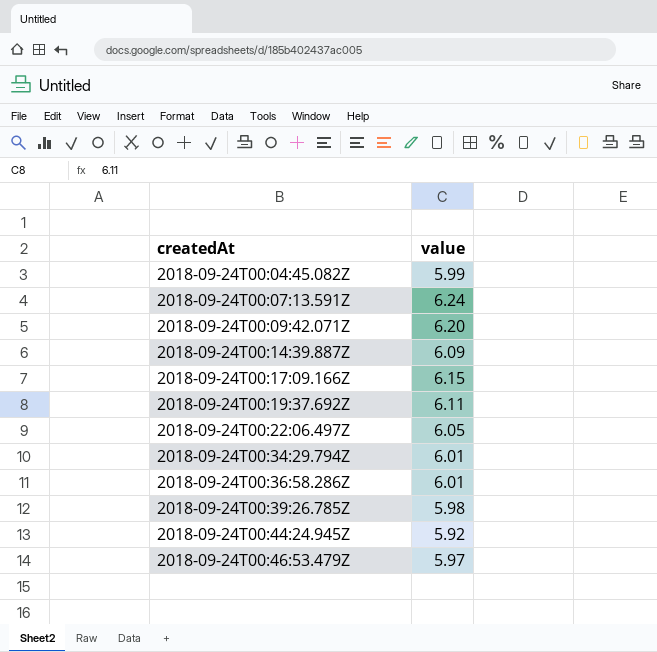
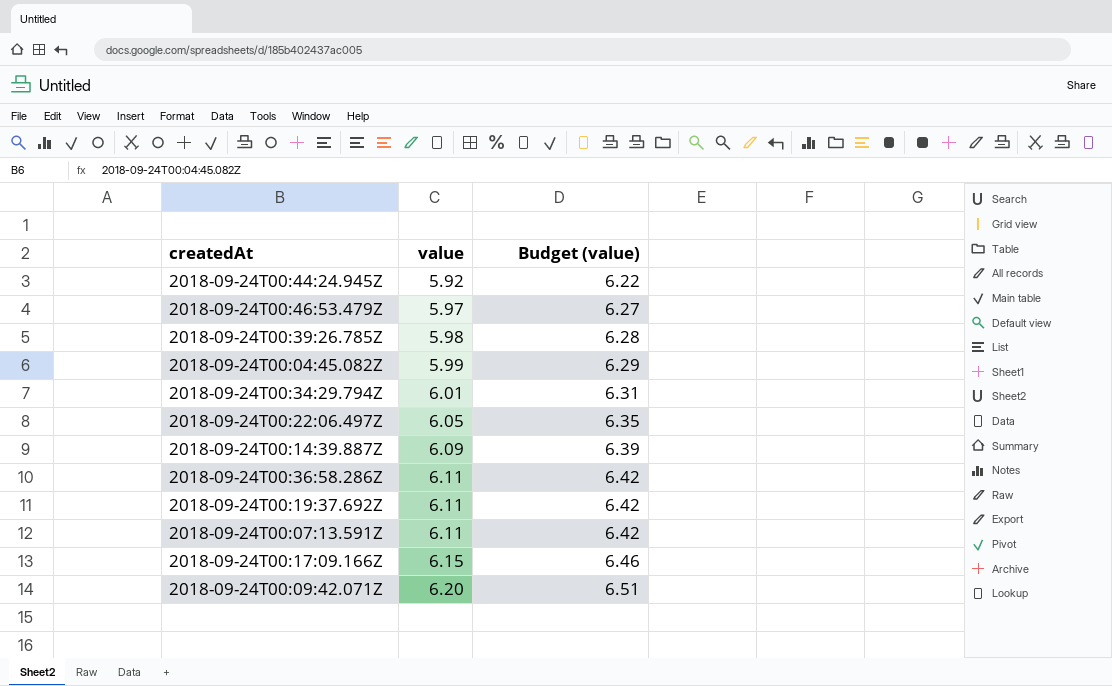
row order: createdAt ascending -> value ascending
column Budget (value) | formula: none -> [value] * 1.05
2018-09-24T00:36:58.286Z | value: 6.01 -> 6.11
2018-09-24T00:07:13.591Z | value: 6.24 -> 6.11

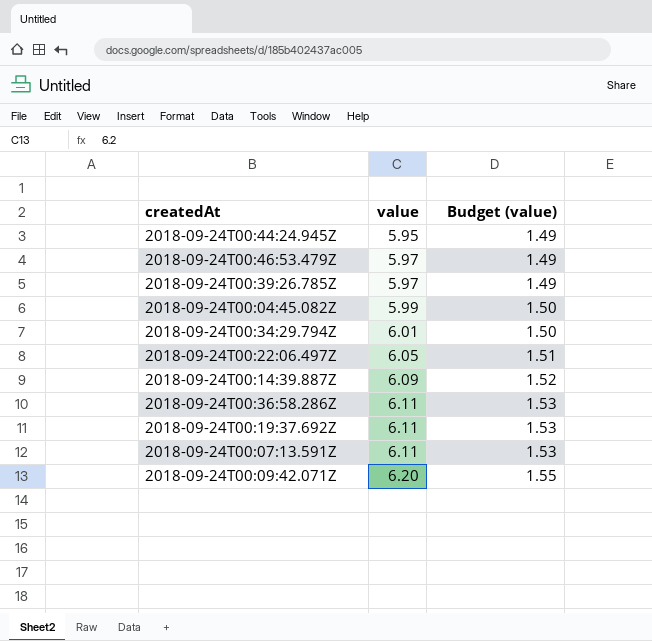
column Budget (value) | formula: [value] * 1.05 -> [value] * 0.25
row 2018-09-24T00:17:09.166Z: 6.15 | 6.46 -> none
2018-09-24T00:44:24.945Z | value: 5.92 -> 5.95
2018-09-24T00:39:26.785Z | value: 5.98 -> 5.97

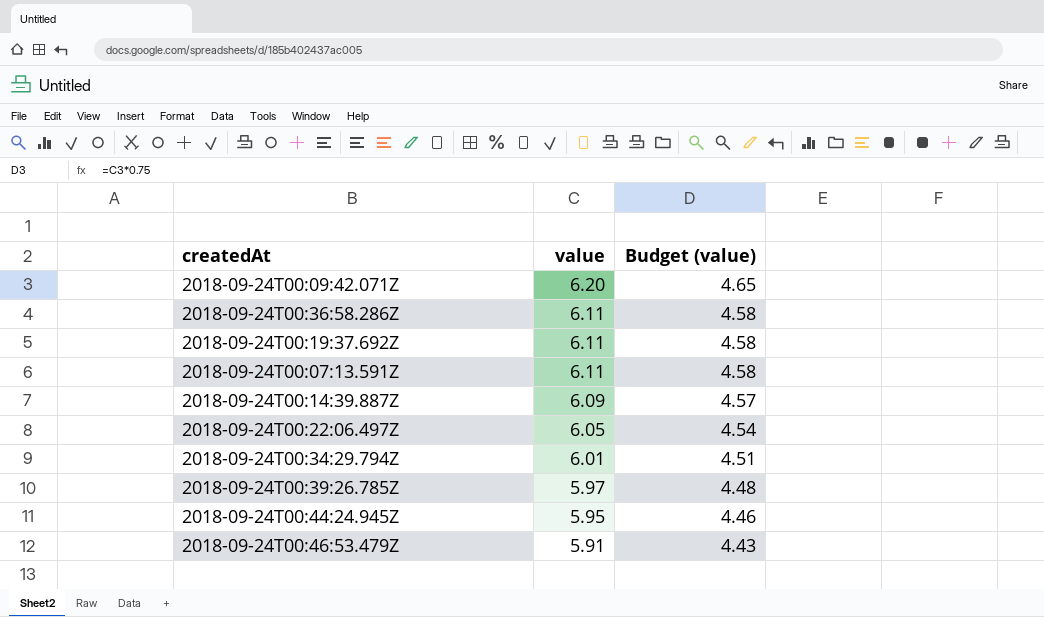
row order: value ascending -> value descending
column Budget (value) | formula: [value] * 0.25 -> [value] * 0.75
row 2018-09-24T00:04:45.082Z: 5.99 | 1.50 -> none
2018-09-24T00:46:53.479Z | value: 5.97 -> 5.91

